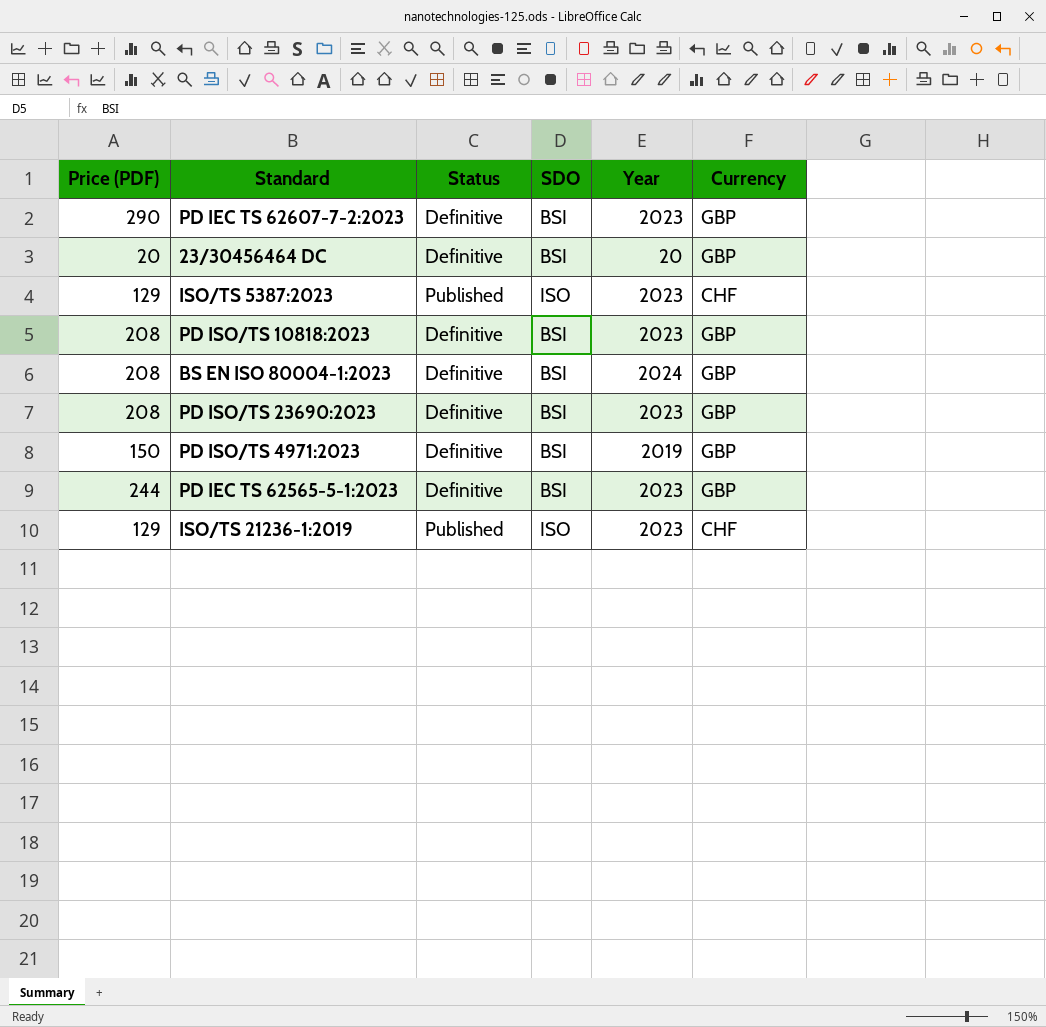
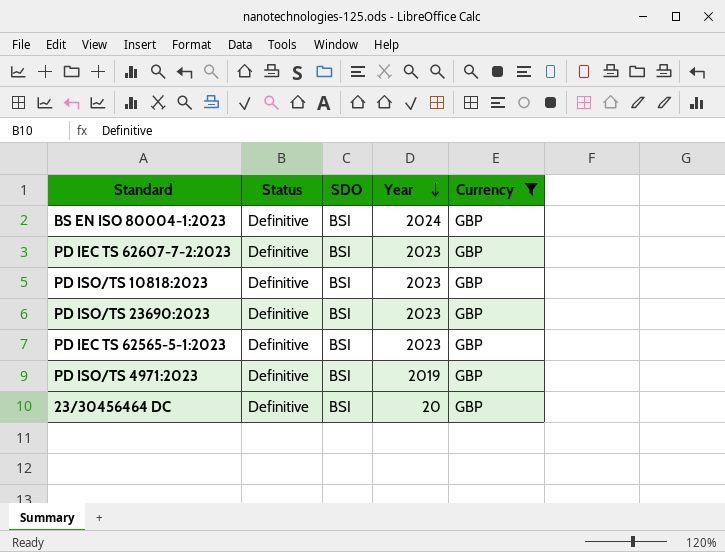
filter: none -> Currency = GBP
row order: none -> Year descending
column Price (PDF) | position: 1 -> none

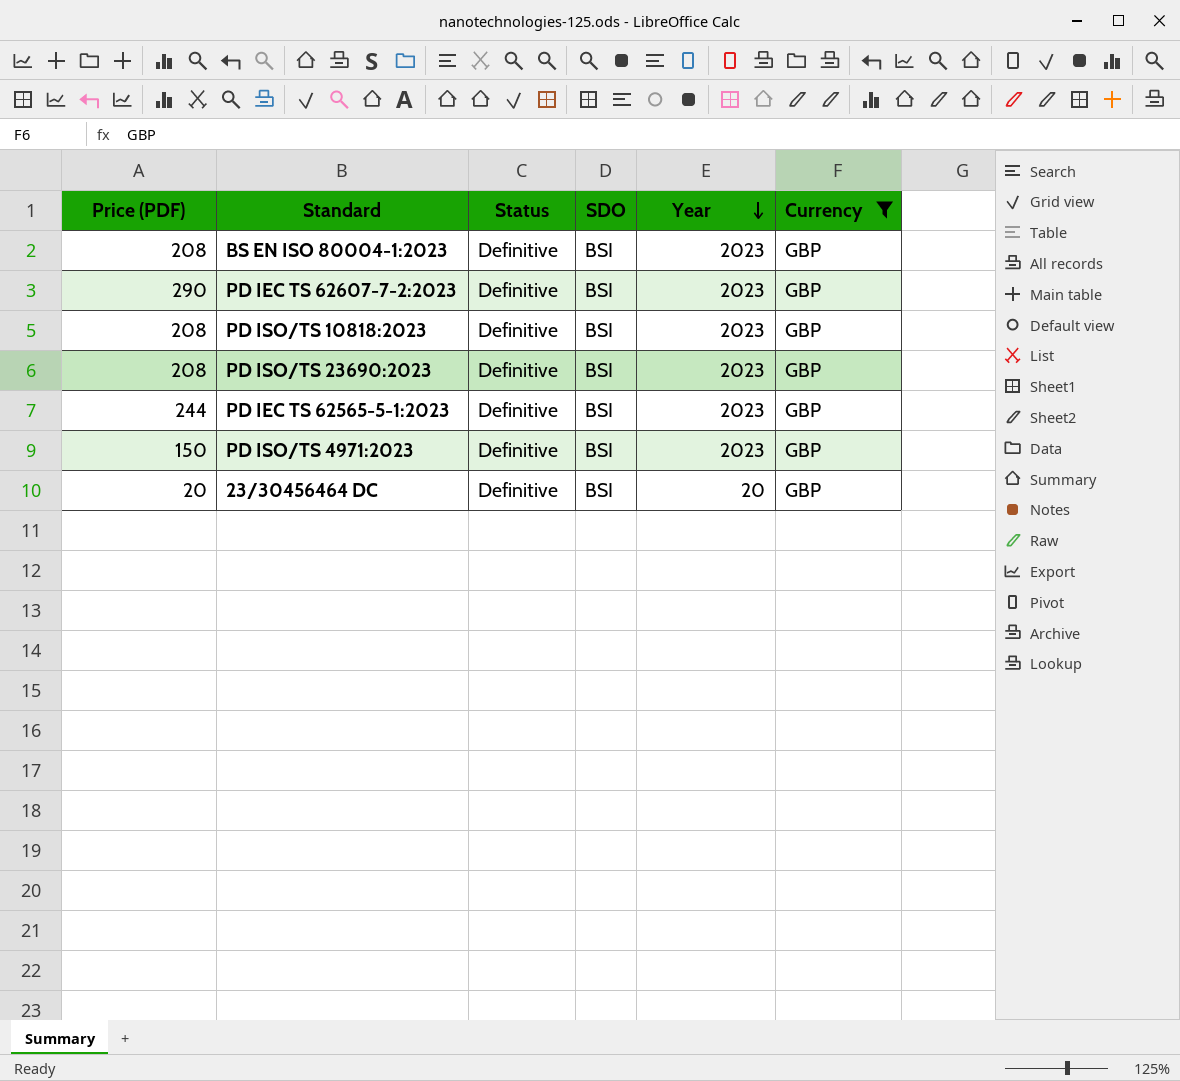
column Price (PDF) | position: none -> 1
BS EN ISO 80004-1:2023 | Year: 2024 -> 2023
PD ISO/TS 4971:2023 | Year: 2019 -> 2023

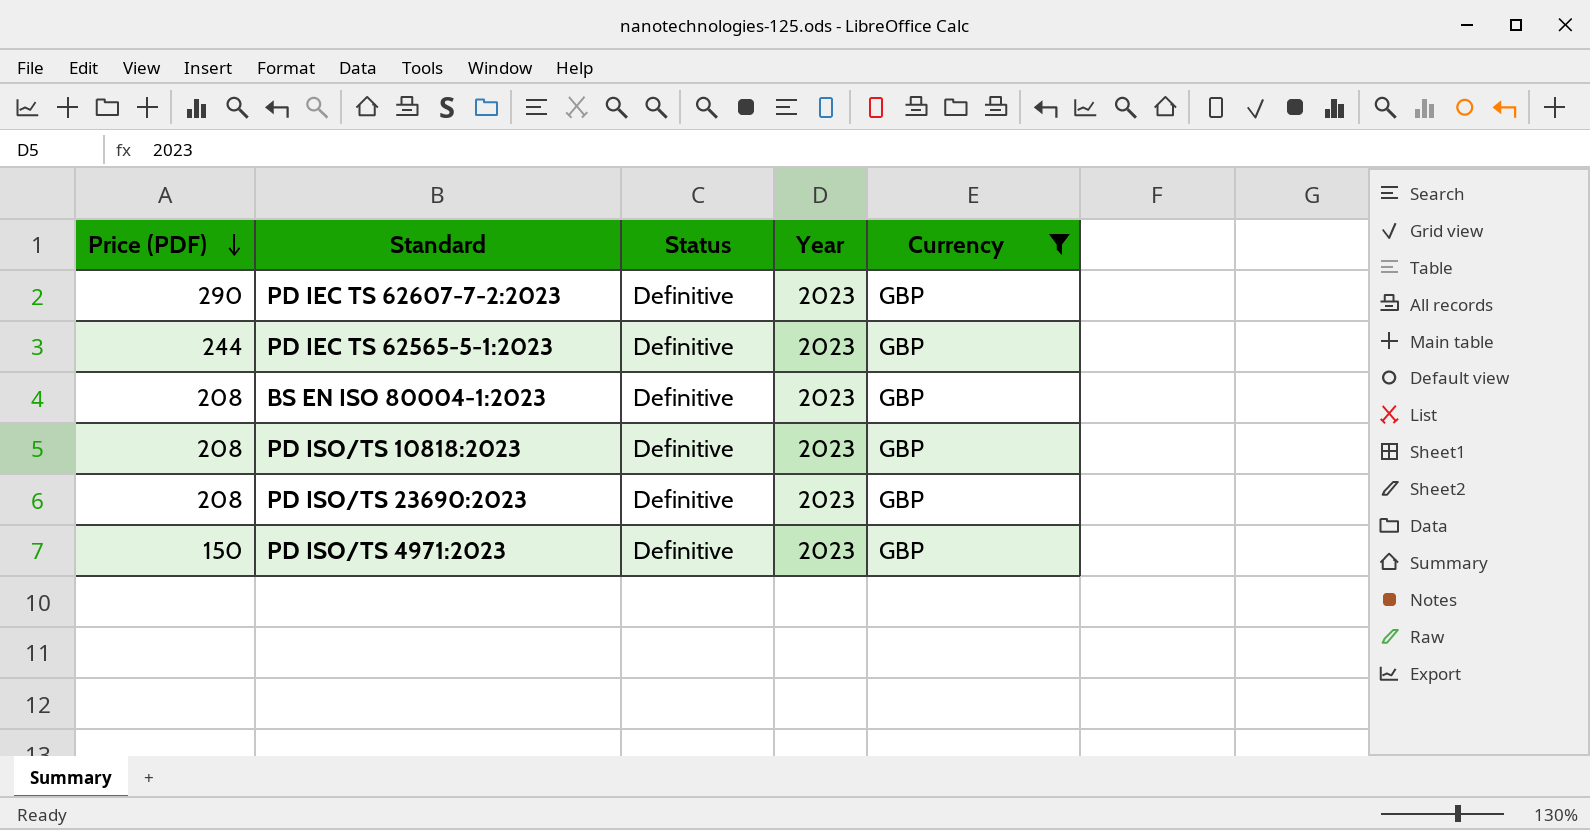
row order: Year descending -> Price (PDF) descending
column SDO | position: 4 -> none
row 23/30456464 DC: 20 | Definitive | BSI | 20 | GBP -> none

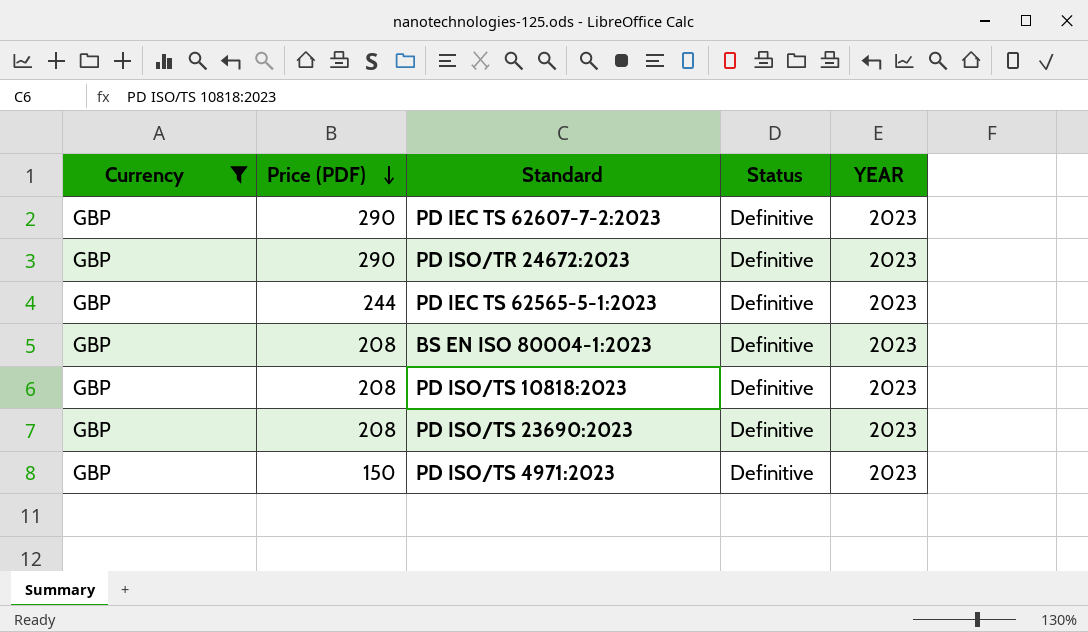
column Currency | position: 5 -> 1
column name: Year -> YEAR
row PD ISO/TR 24672:2023: none -> GBP | 290 | Definitive | 2023

